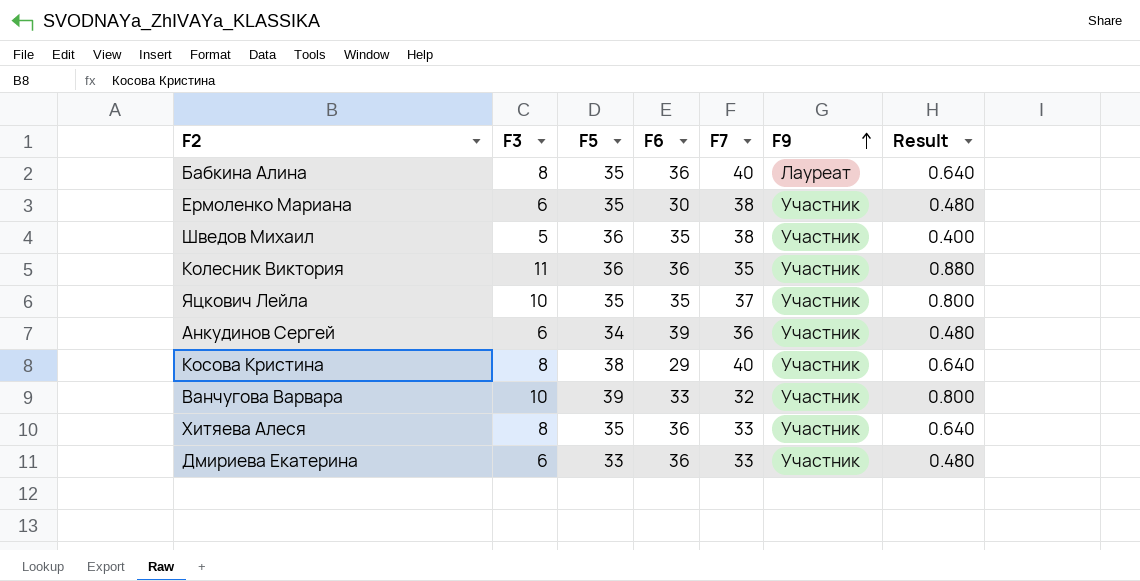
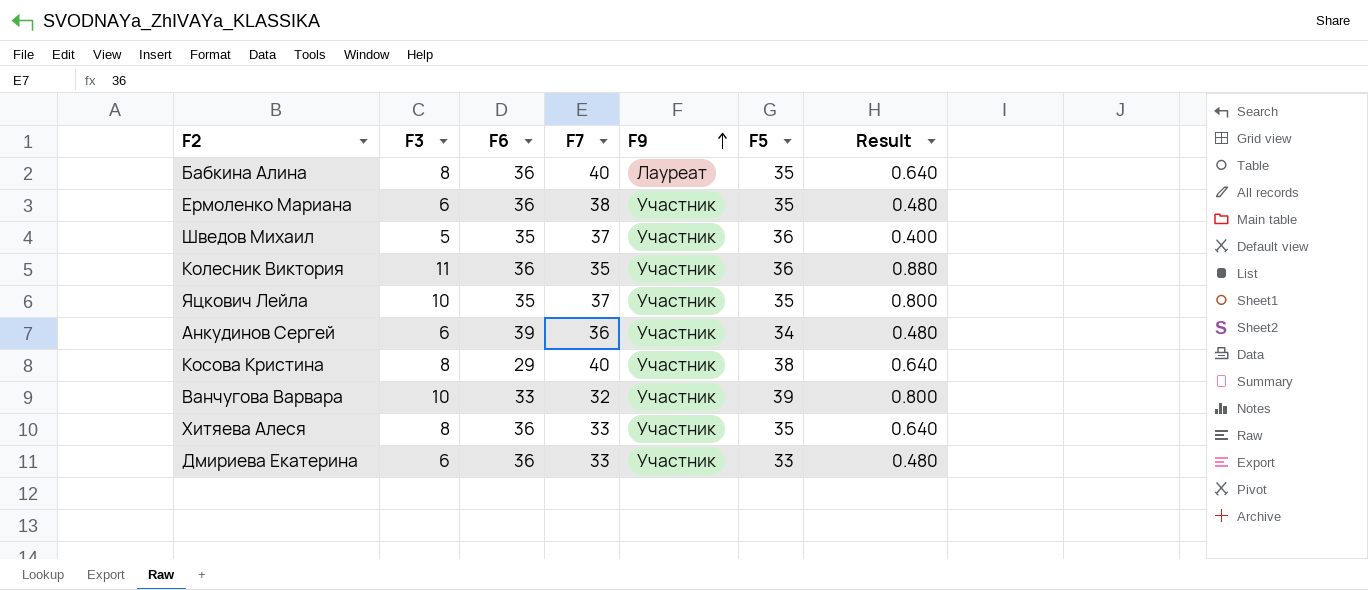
column F5 | position: 3 -> 6
Ермоленко Мариана | F6: 30 -> 36
Шведов Михаил | F7: 38 -> 37

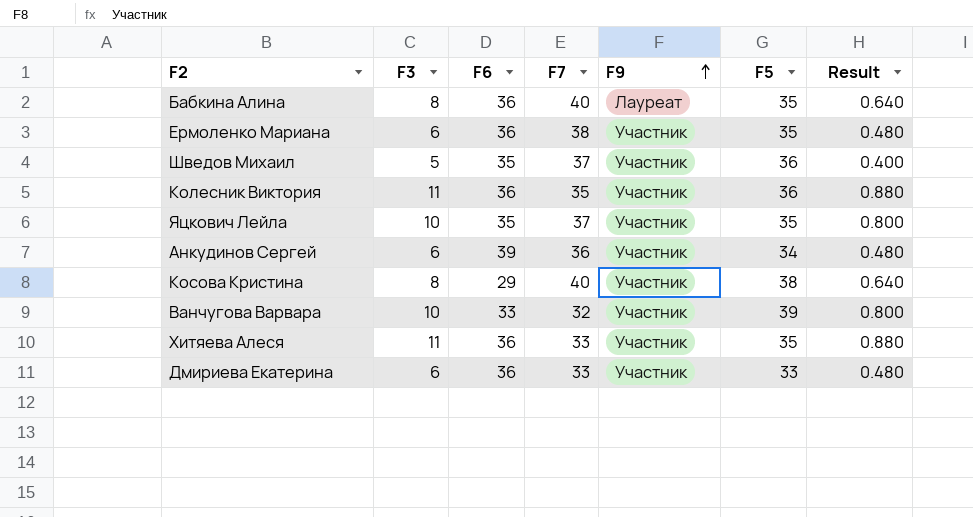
Хитяева Алеся | F3: 8 -> 11
Хитяева Алеся | Result: 0.640 -> 0.880

